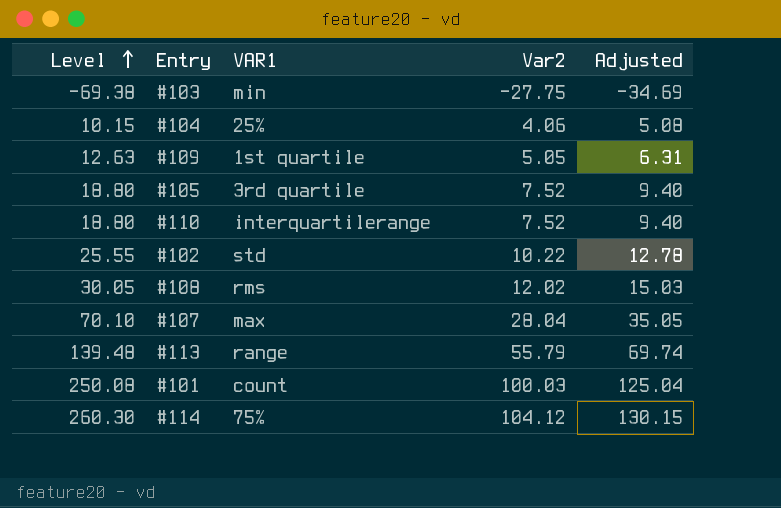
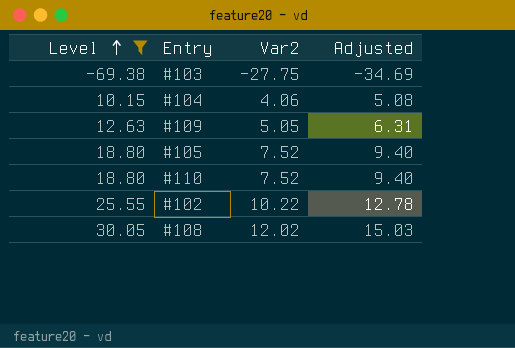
filter: none -> Level <= 30.05
column VAR1 | position: 3 -> none

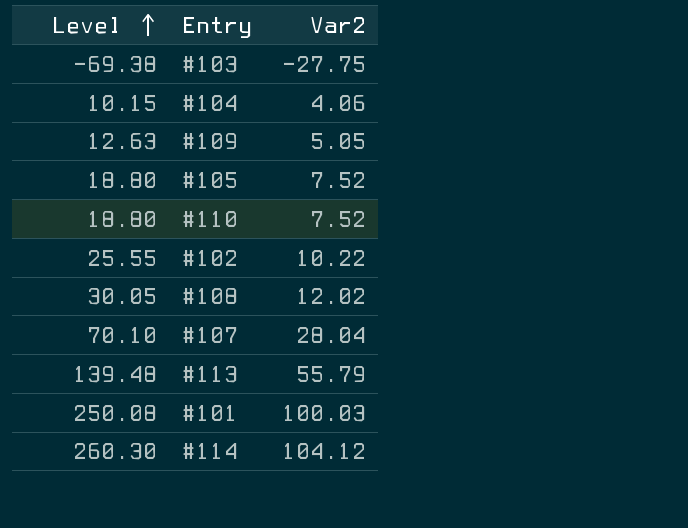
filter: Level <= 30.05 -> none
column Adjusted | formula: [Var2] * 1.25 -> none

